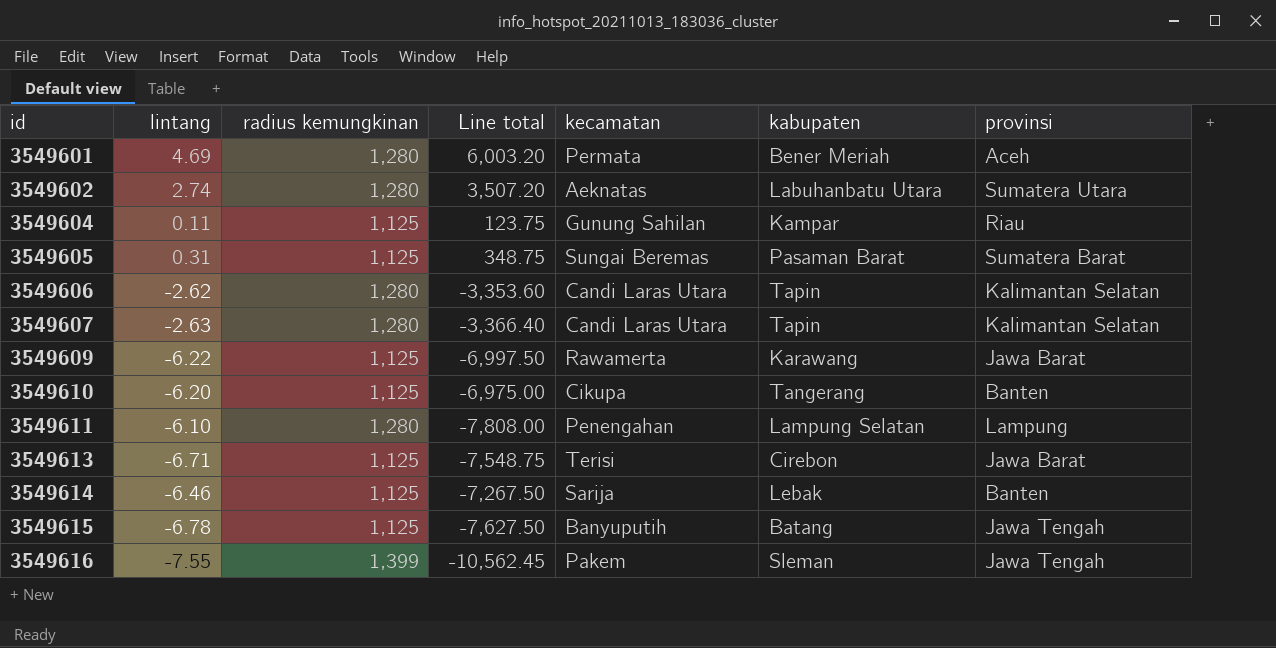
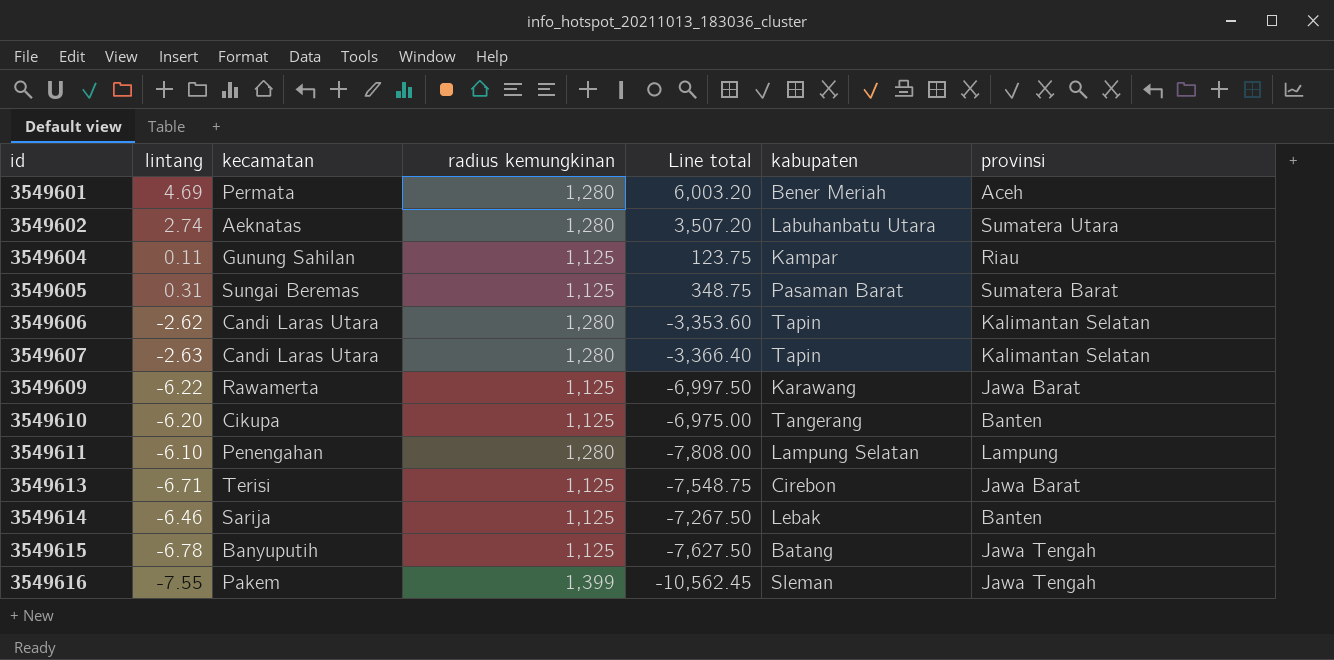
column kecamatan | position: 5 -> 3

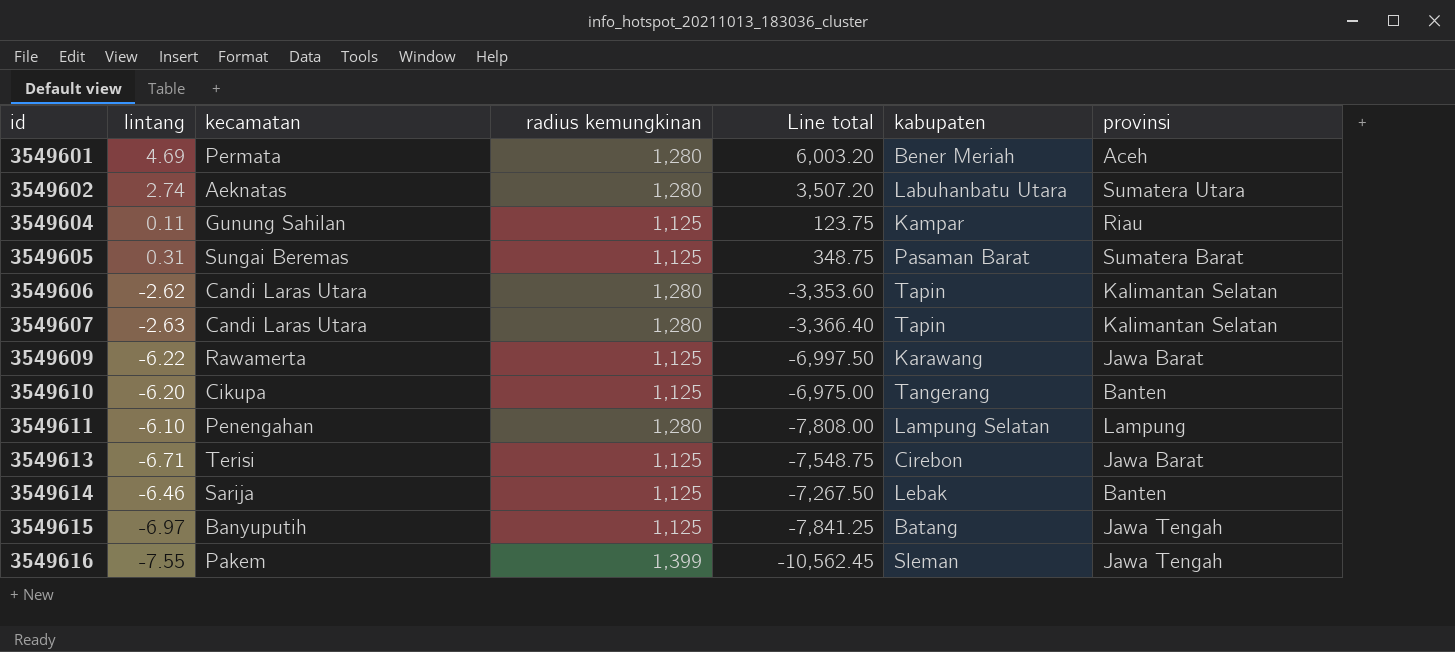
3549615 | lintang: -6.78 -> -6.97
3549615 | Line total: -7,627.50 -> -7,841.25

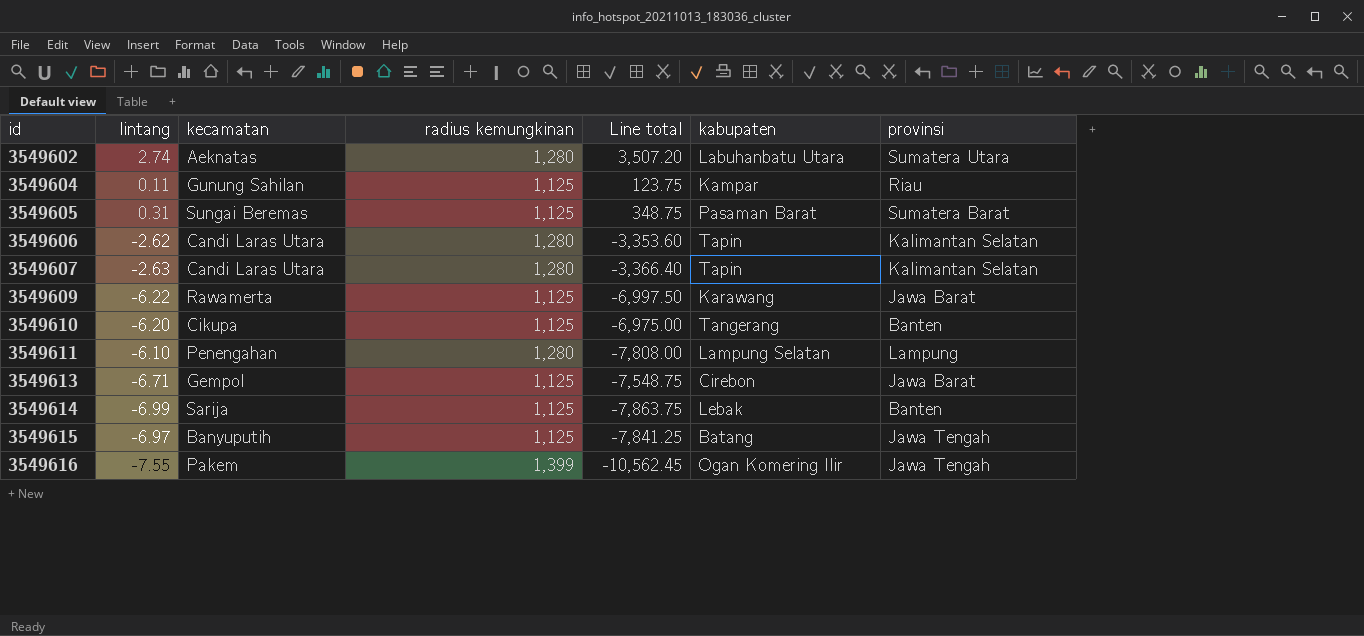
row 3549601: 4.69 | Permata | 1,280 | 6,003.20 | Bener Meriah | Aceh -> none
3549613 | kecamatan: Terisi -> Gempol
3549614 | lintang: -6.46 -> -6.99
3549614 | Line total: -7,267.50 -> -7,863.75
3549616 | kabupaten: Sleman -> Ogan Komering Ilir

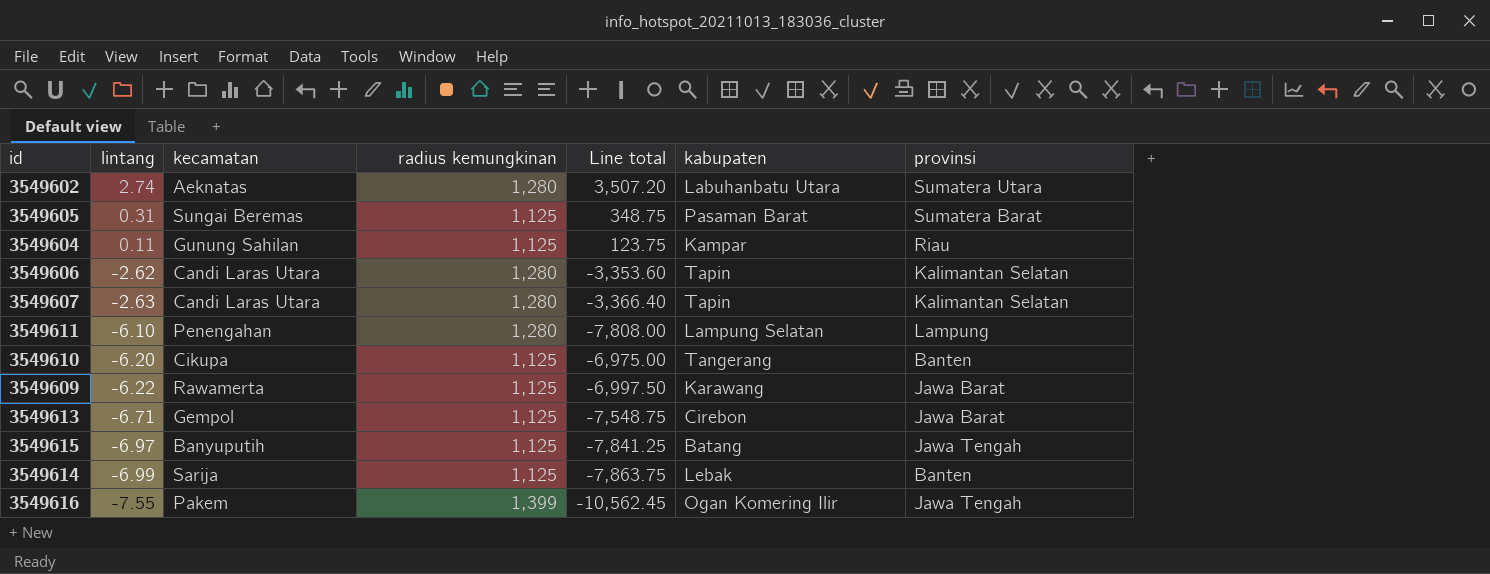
row order: id ascending -> lintang descending

